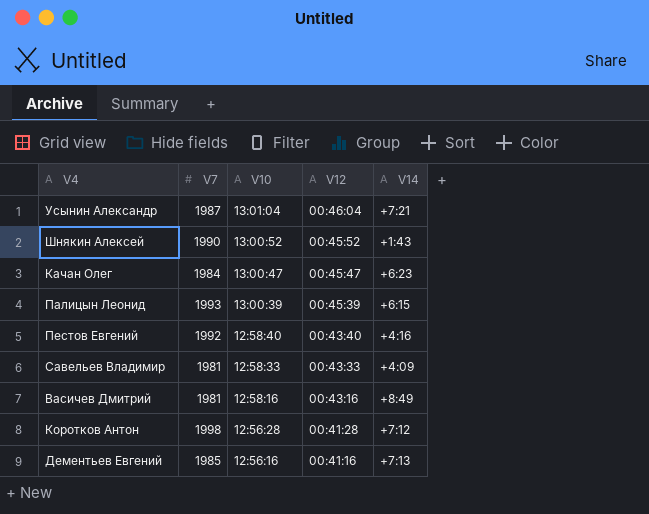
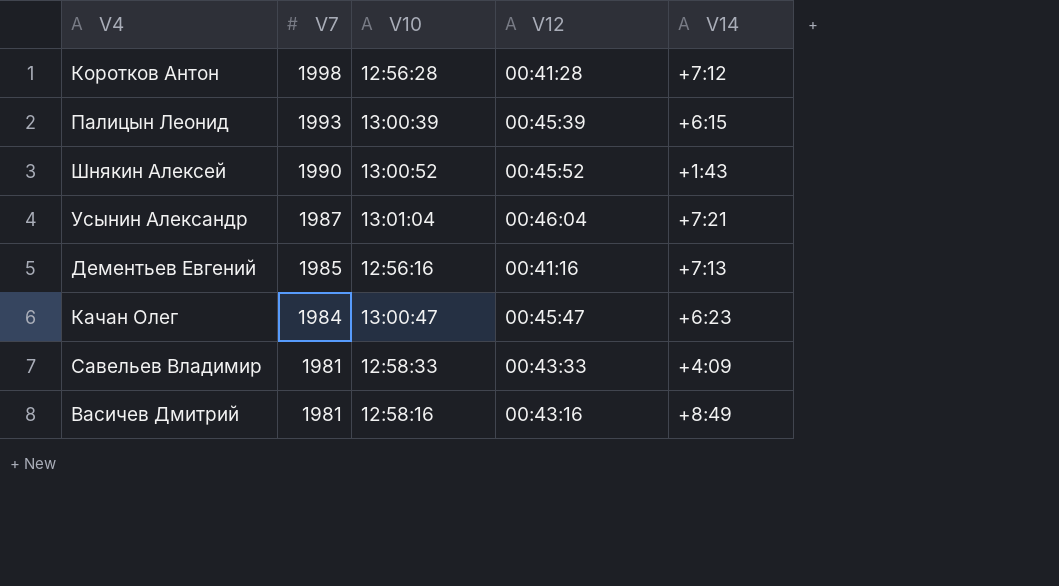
row order: V10 descending -> V7 descending
row Пестов Евгений: 1992 | 12:58:40 | 00:43:40 | +4:16 -> none

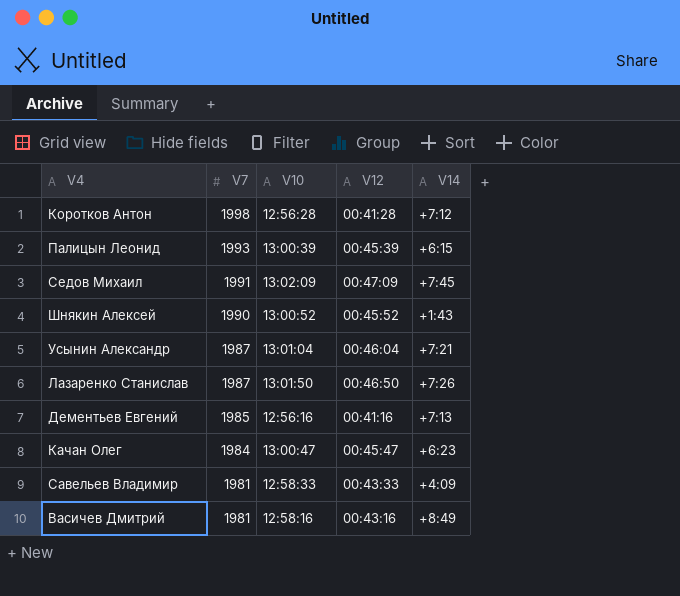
row Седов Михаил: none -> 1991 | 13:02:09 | 00:47:09 | +7:45
row Лазаренко Станислав: none -> 1987 | 13:01:50 | 00:46:50 | +7:26

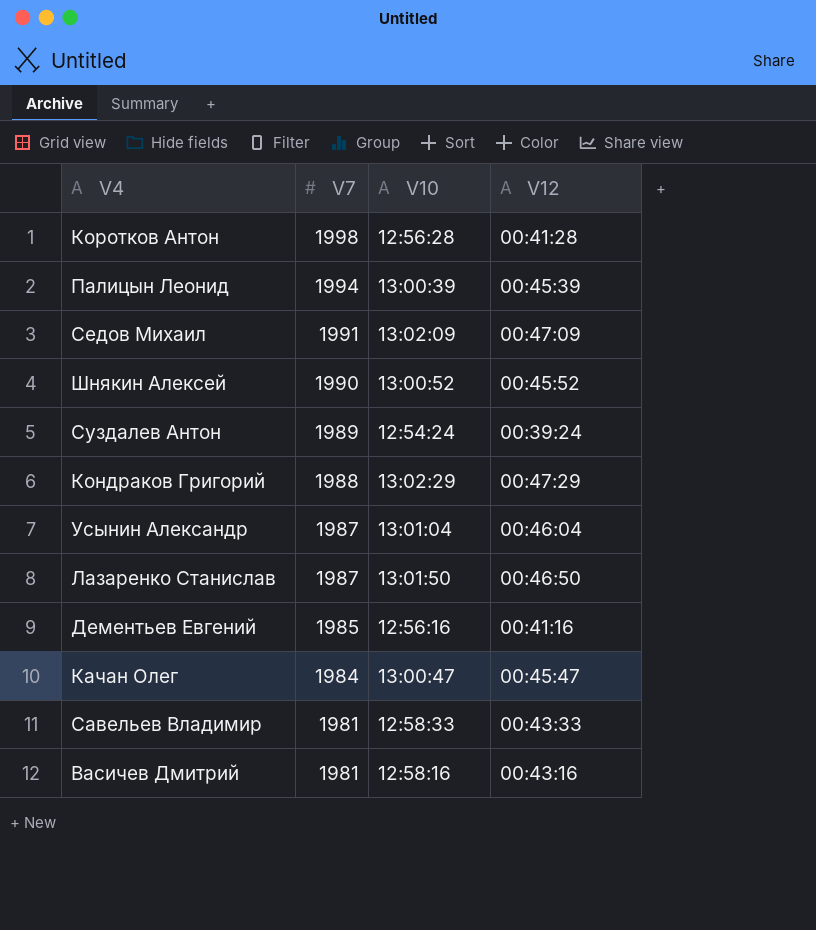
column V14 | position: 5 -> none
Палицын Леонид | V7: 1993 -> 1994
row Суздалев Антон: none -> 1989 | 12:54:24 | 00:39:24
row Кондраков Григорий: none -> 1988 | 13:02:29 | 00:47:29

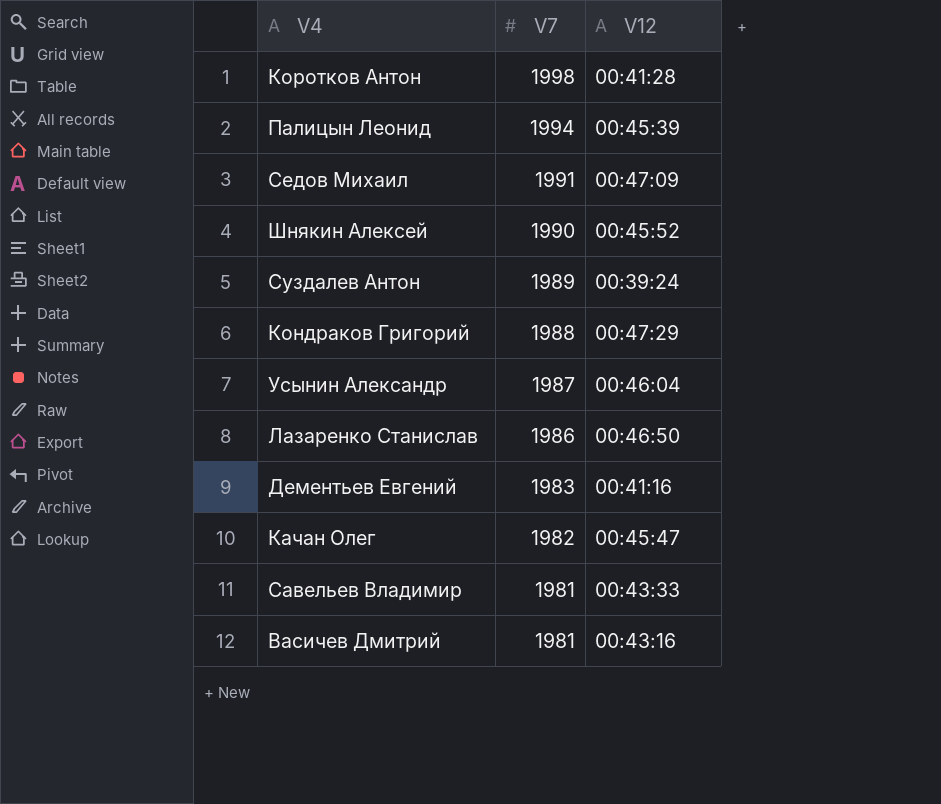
column V10 | position: 3 -> none
Лазаренко Станислав | V7: 1987 -> 1986
Дементьев Евгений | V7: 1985 -> 1983
Качан Олег | V7: 1984 -> 1982

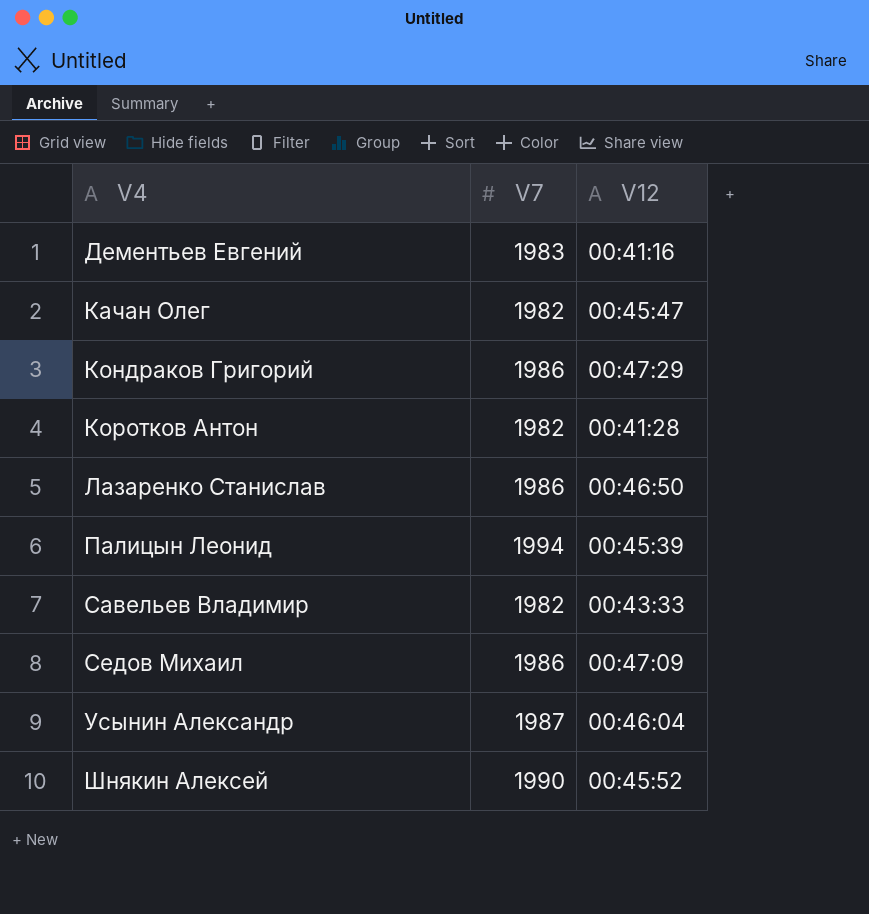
row order: V7 descending -> V4 ascending
row Суздалев Антон: 1989 | 00:39:24 -> none
row Васичев Дмитрий: 1981 | 00:43:16 -> none
Кондраков Григорий | V7: 1988 -> 1986
Коротков Антон | V7: 1998 -> 1982
Савельев Владимир | V7: 1981 -> 1982
Седов Михаил | V7: 1991 -> 1986

